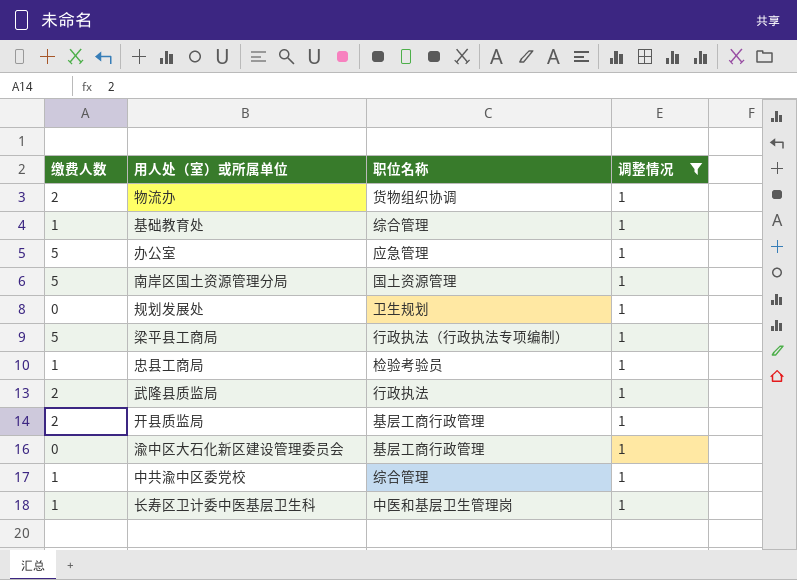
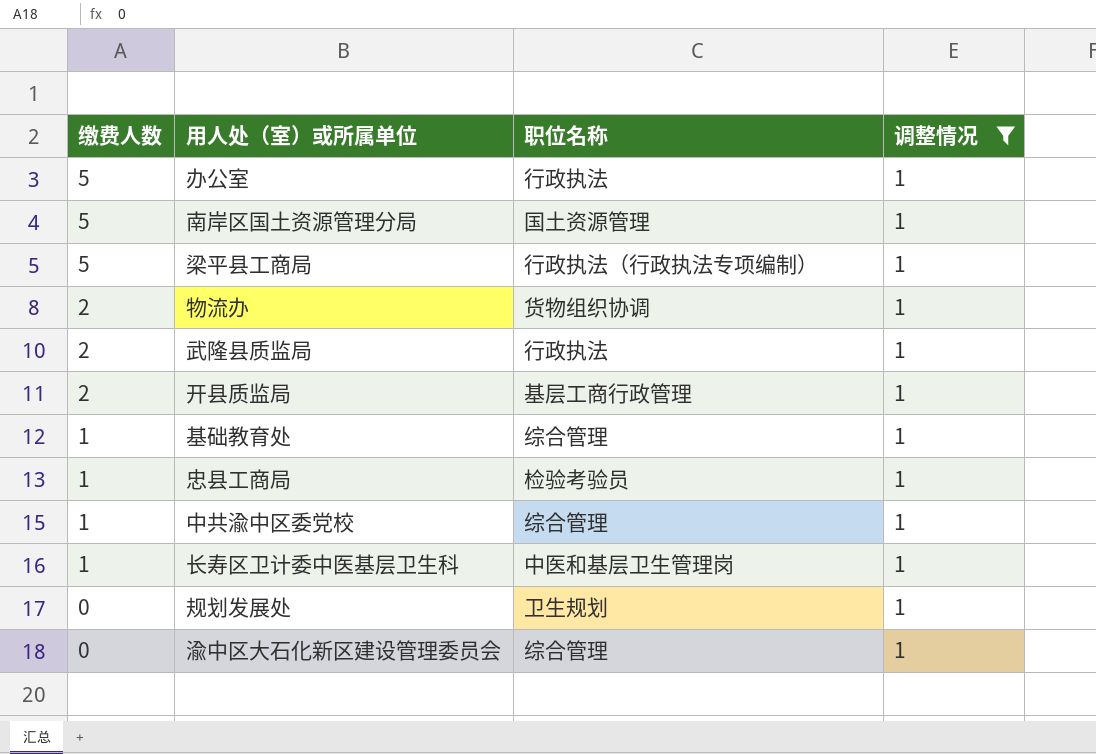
row order: none -> 缴费人数 descending
办公室 | 职位名称: 应急管理 -> 行政执法
渝中区大石化新区建设管理委员会 | 职位名称: 基层工商行政管理 -> 综合管理

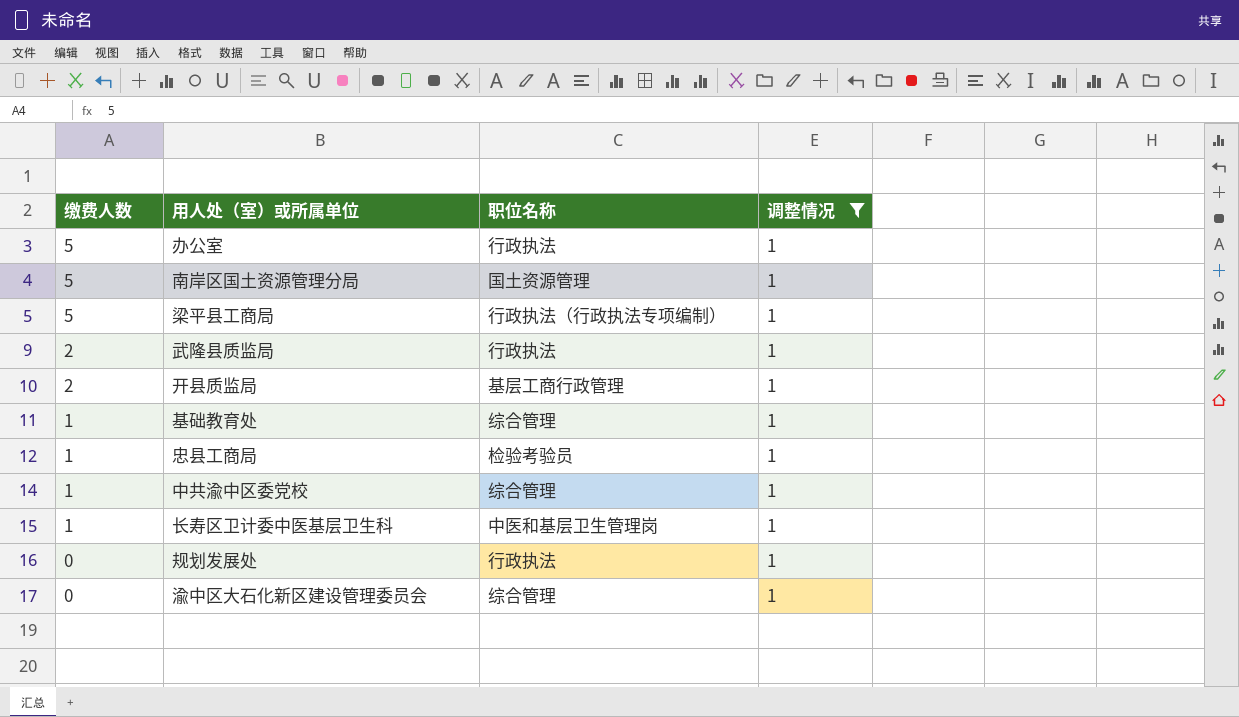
row 物流办: 2 | 货物组织协调 | 1 -> none
规划发展处 | 职位名称: 卫生规划 -> 行政执法

